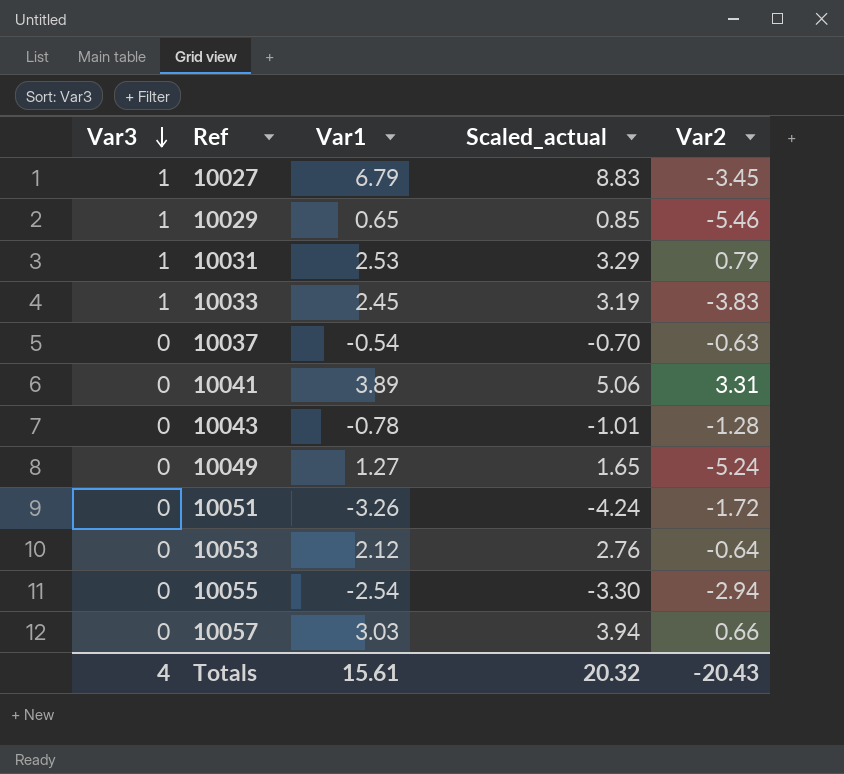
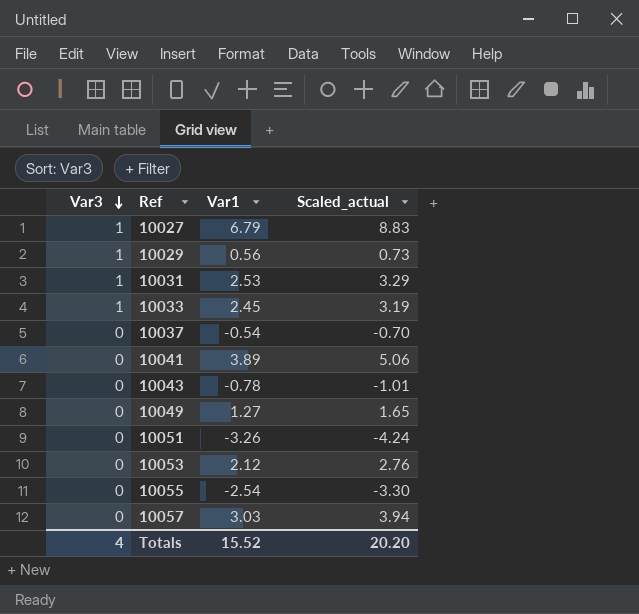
column Var2 | position: 5 -> none
10029 | Var1: 0.65 -> 0.56
10029 | Scaled_actual: 0.85 -> 0.73
Totals | Var1: 15.61 -> 15.52
Totals | Scaled_actual: 20.32 -> 20.20

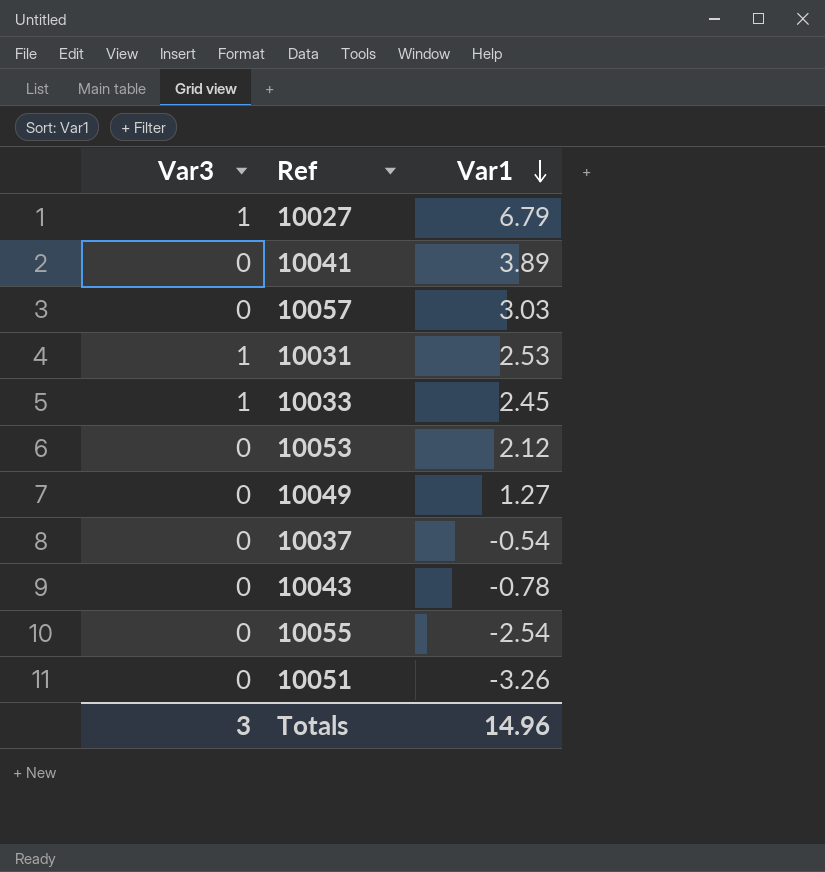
row order: Var3 descending -> Var1 descending
column Scaled_actual | formula: [Var1] * 1.3 -> none
row 10029: 1 | 0.56 | 0.73 -> none
Totals | Var3: 4 -> 3
Totals | Var1: 15.52 -> 14.96

